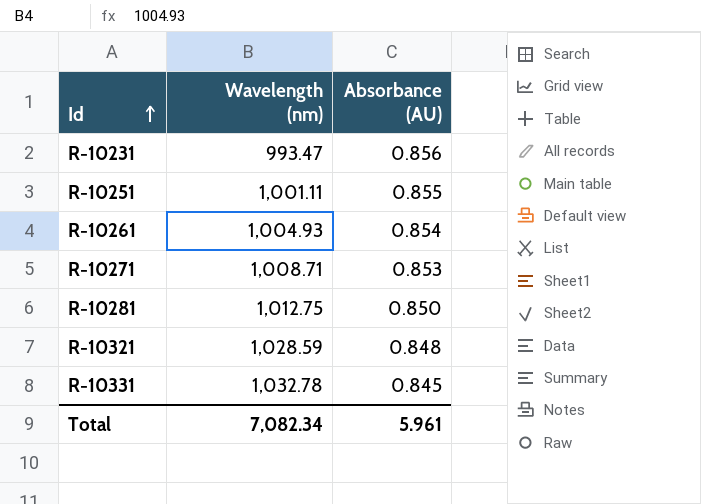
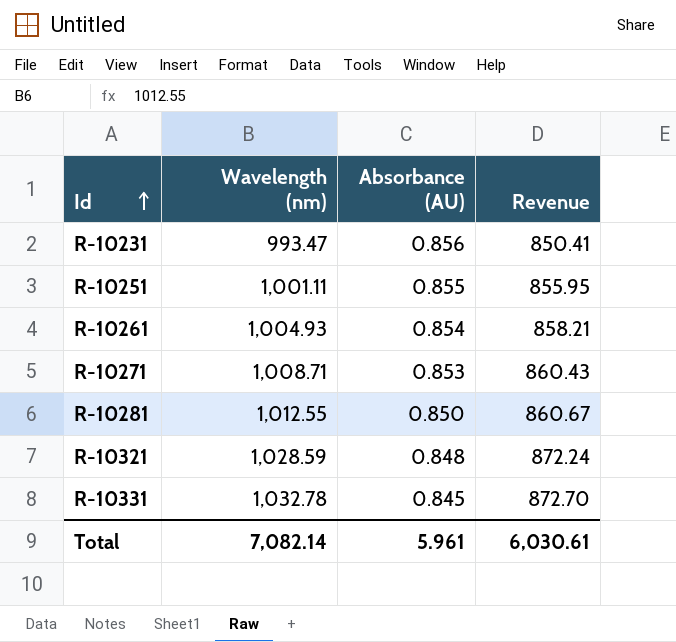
column Revenue | formula: none -> [Wavelength (nm)] * [Absorbance (AU)]
R-10281 | Wavelength (nm): 1,012.75 -> 1,012.55
Total | Wavelength (nm): 7,082.34 -> 7,082.14

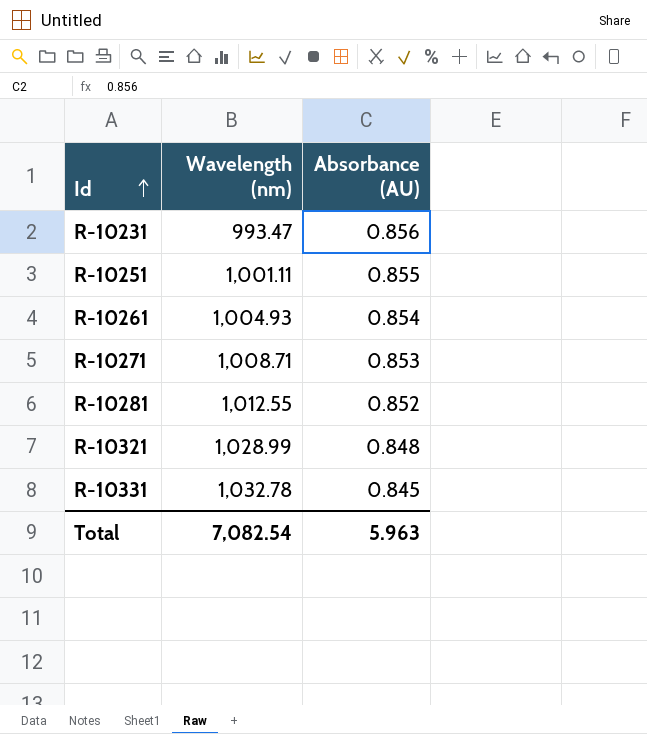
column Revenue | formula: [Wavelength (nm)] * [Absorbance (AU)] -> none
R-10281 | Absorbance (AU): 0.850 -> 0.852
R-10321 | Wavelength (nm): 1,028.59 -> 1,028.99
Total | Wavelength (nm): 7,082.14 -> 7,082.54
Total | Absorbance (AU): 5.961 -> 5.963

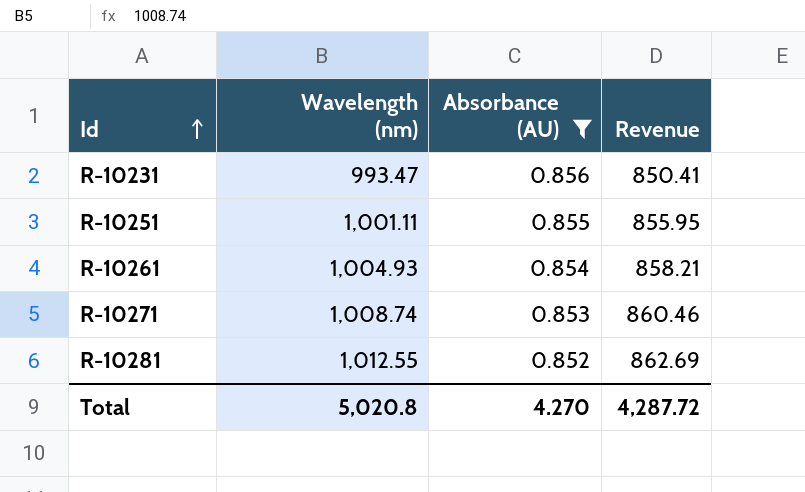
filter: none -> Absorbance (AU) >= 0.852
column Revenue | formula: none -> [Wavelength (nm)] * [Absorbance (AU)]
R-10271 | Wavelength (nm): 1,008.71 -> 1,008.74
Total | Wavelength (nm): 7,082.54 -> 5,020.8
Total | Absorbance (AU): 5.963 -> 4.270

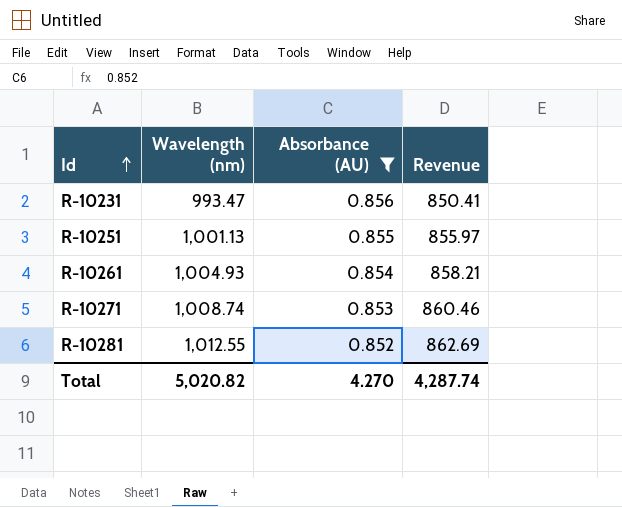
R-10251 | Wavelength (nm): 1,001.11 -> 1,001.13
R-10251 | Revenue: 855.95 -> 855.97
Total | Wavelength (nm): 5,020.8 -> 5,020.82
Total | Revenue: 4,287.72 -> 4,287.74

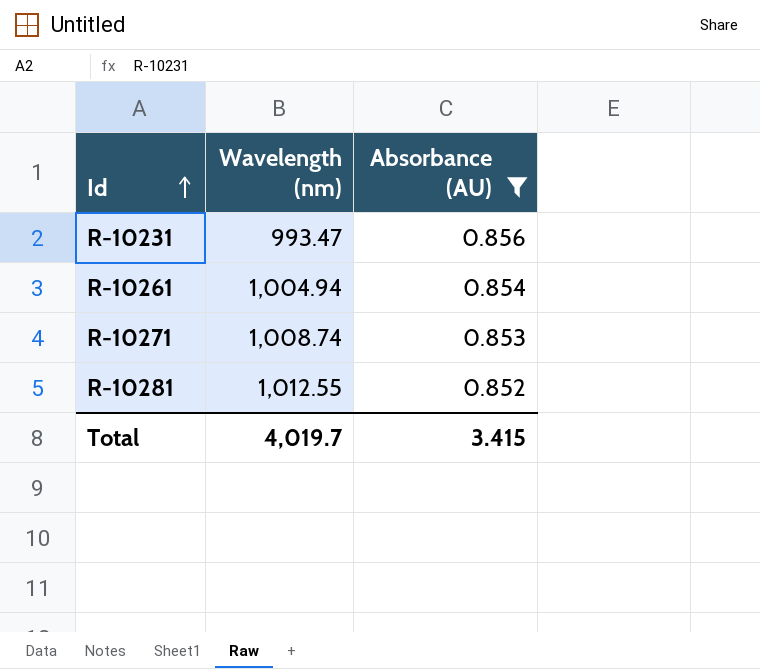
column Revenue | formula: [Wavelength (nm)] * [Absorbance (AU)] -> none
row R-10251: 1,001.13 | 0.855 | 855.97 -> none
R-10261 | Wavelength (nm): 1,004.93 -> 1,004.94
Total | Wavelength (nm): 5,020.82 -> 4,019.7
Total | Absorbance (AU): 4.270 -> 3.415

